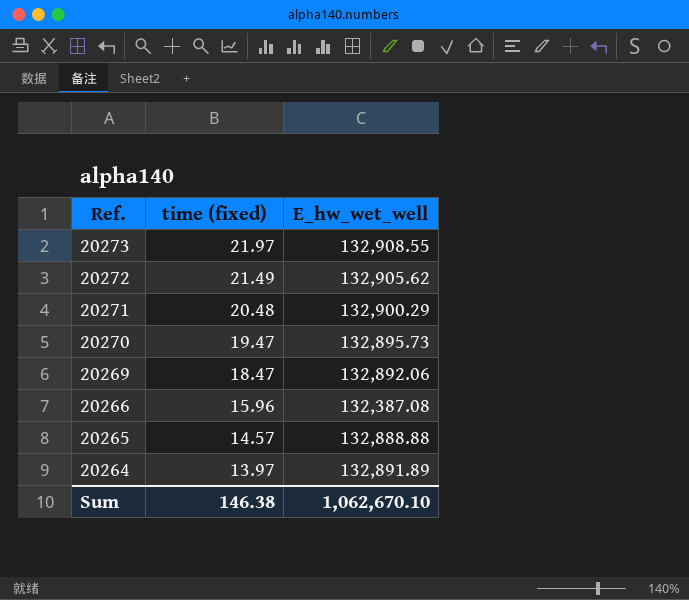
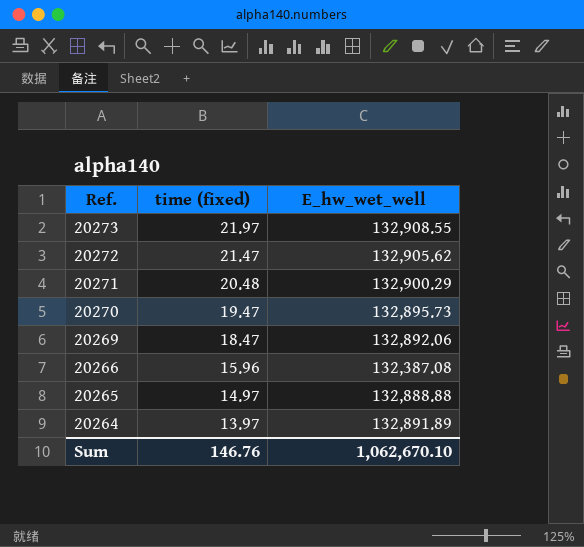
20272 | time (fixed): 21.49 -> 21.47
20265 | time (fixed): 14.57 -> 14.97
Sum | time (fixed): 146.38 -> 146.76

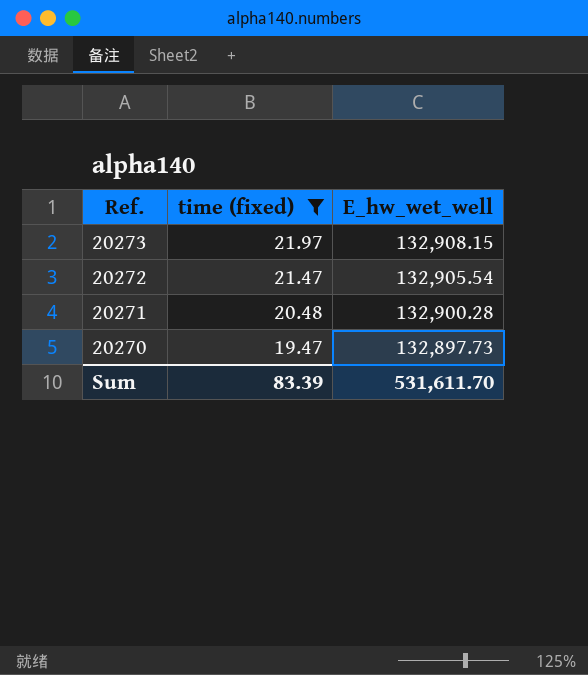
filter: none -> time (fixed) >= 19.47
20273 | E_hw_wet_well: 132,908.55 -> 132,908.15
20272 | E_hw_wet_well: 132,905.62 -> 132,905.54
20271 | E_hw_wet_well: 132,900.29 -> 132,900.28
20270 | E_hw_wet_well: 132,895.73 -> 132,897.73
Sum | time (fixed): 146.76 -> 83.39
Sum | E_hw_wet_well: 1,062,670.10 -> 531,611.70

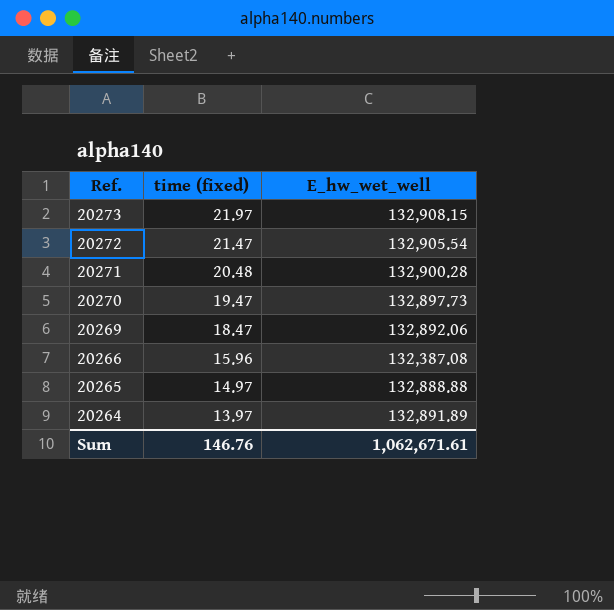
filter: time (fixed) >= 19.47 -> none
Sum | time (fixed): 83.39 -> 146.76
Sum | E_hw_wet_well: 531,611.70 -> 1,062,671.61

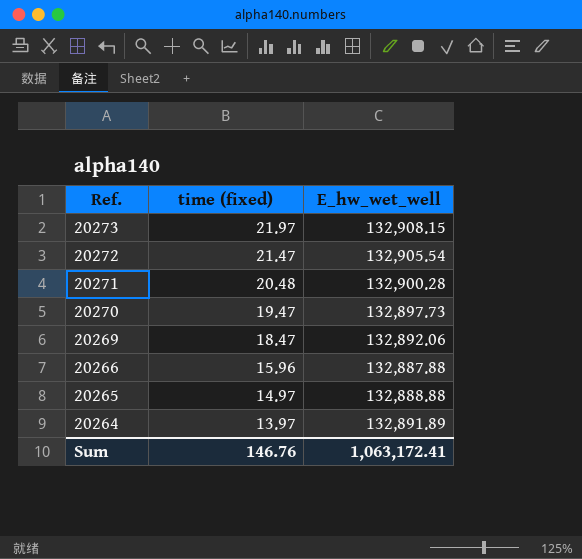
20266 | E_hw_wet_well: 132,387.08 -> 132,887.88
Sum | E_hw_wet_well: 1,062,671.61 -> 1,063,172.41

